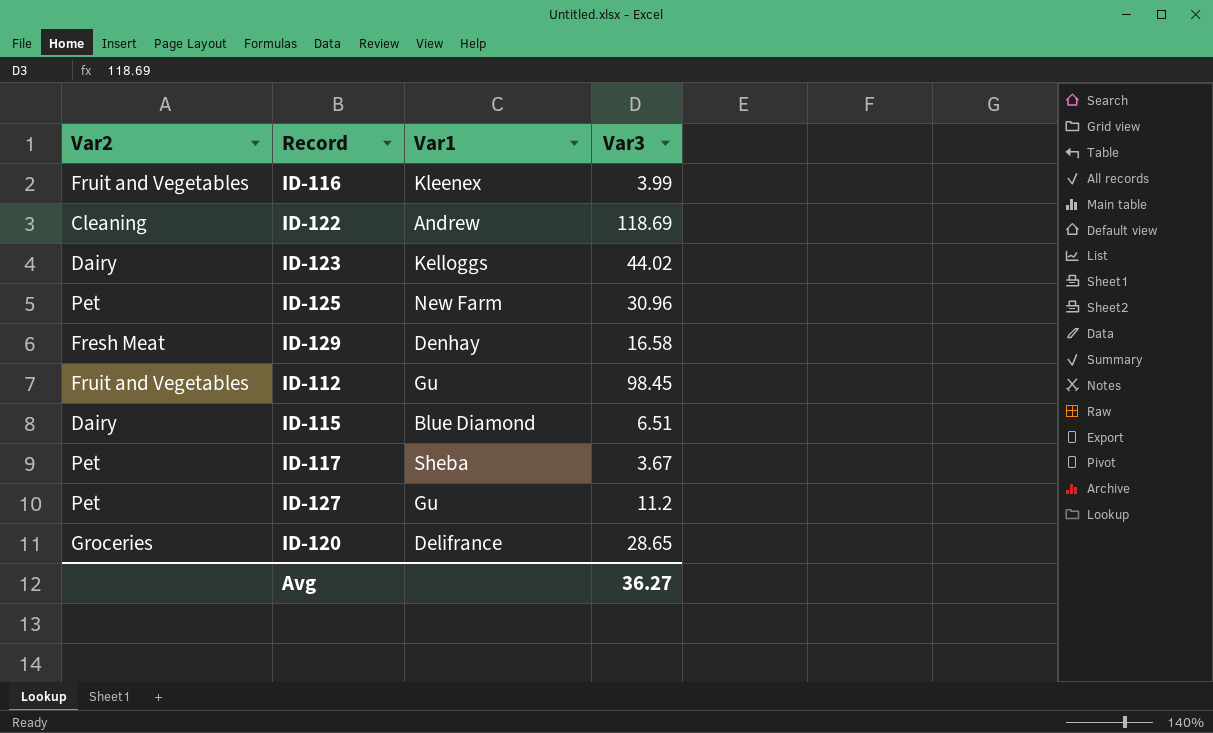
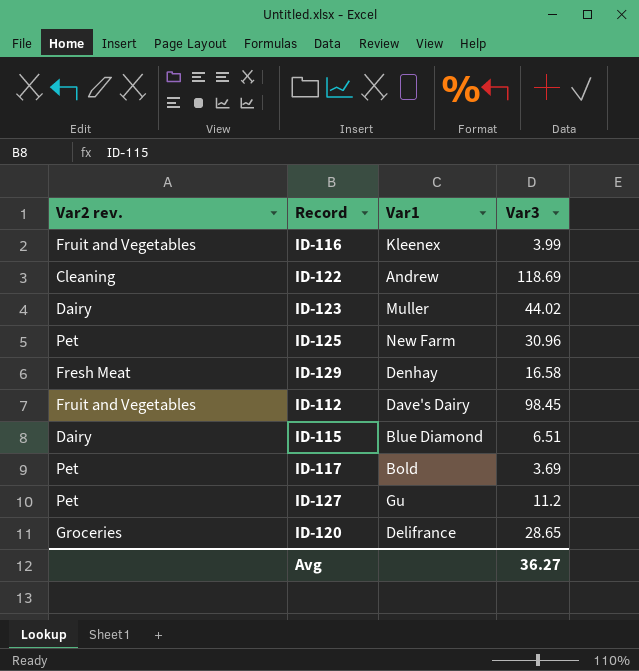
column name: Var2 -> Var2 rev.
ID-123 | Var1: Kelloggs -> Muller
ID-112 | Var1: Gu -> Dave's Dairy
ID-117 | Var1: Sheba -> Bold
ID-117 | Var3: 3.67 -> 3.69

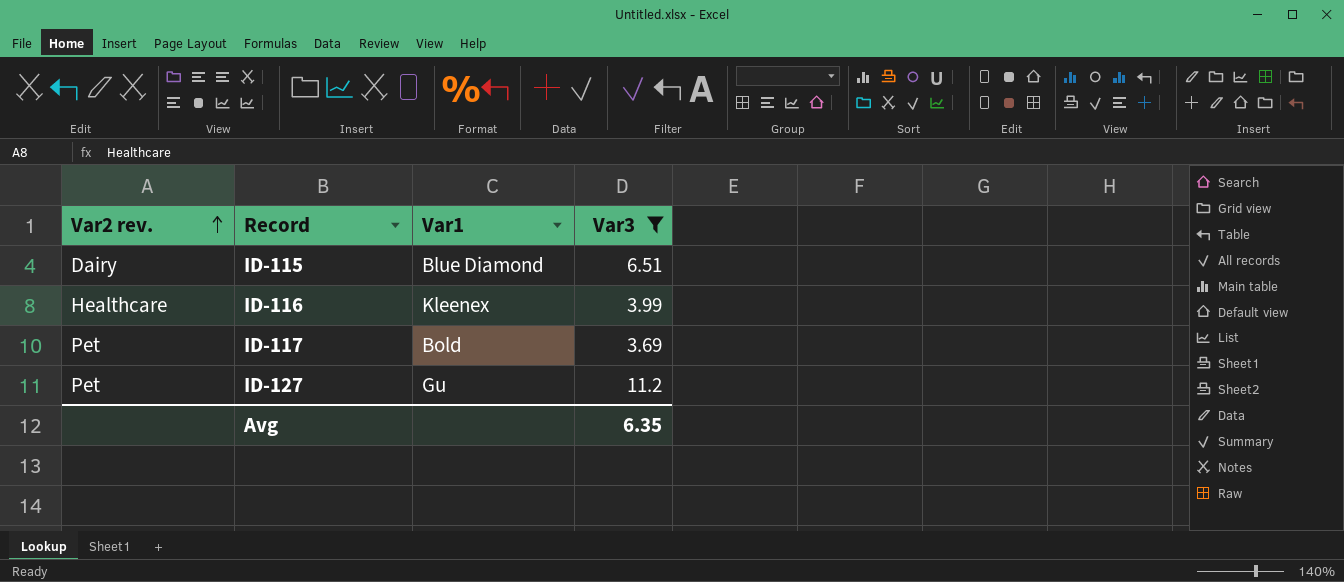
filter: none -> Var3 <= 11.2
row order: none -> Var2 rev. ascending
ID-116 | Var2 rev.: Fruit and Vegetables -> Healthcare
Avg | Var3: 36.27 -> 6.35

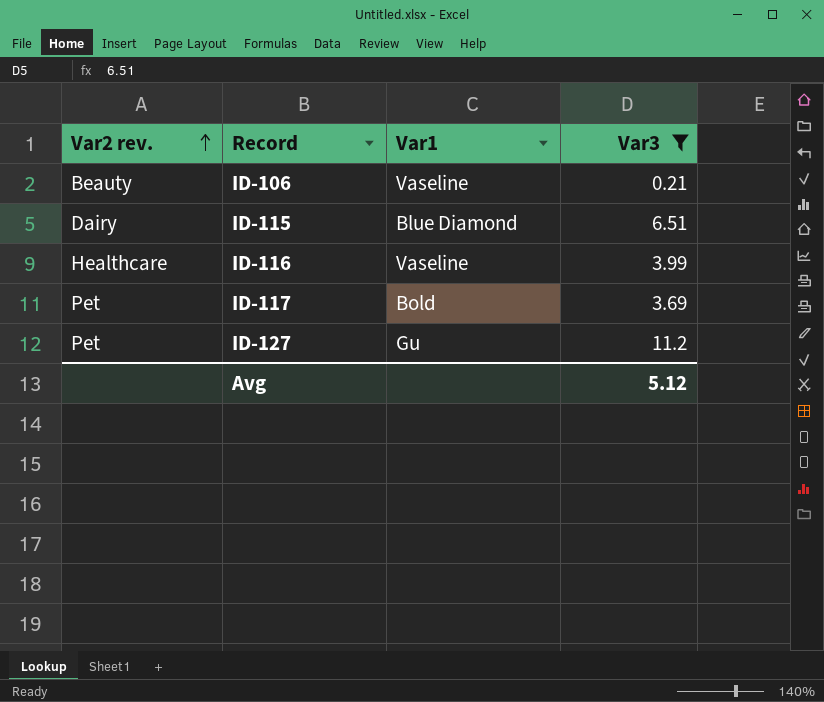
row ID-106: none -> Beauty | Vaseline | 0.21
ID-116 | Var1: Kleenex -> Vaseline
Avg | Var3: 6.35 -> 5.12

